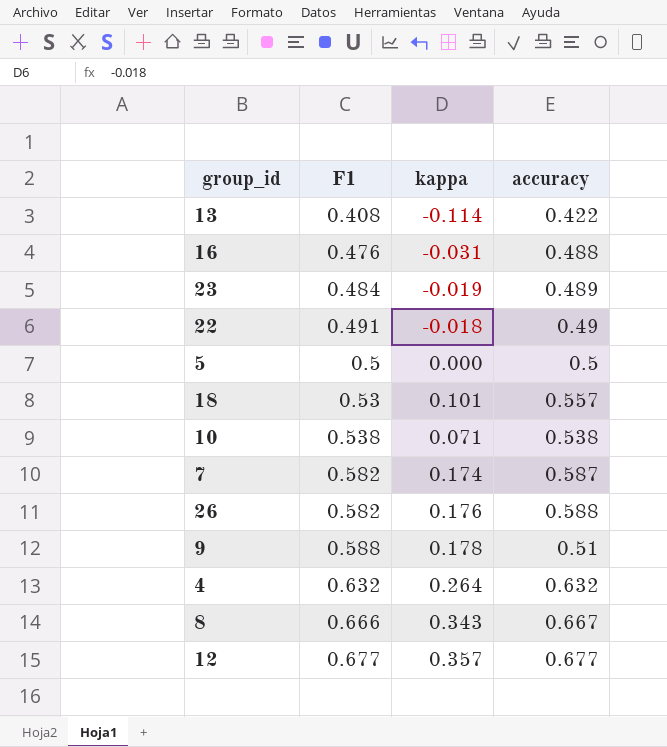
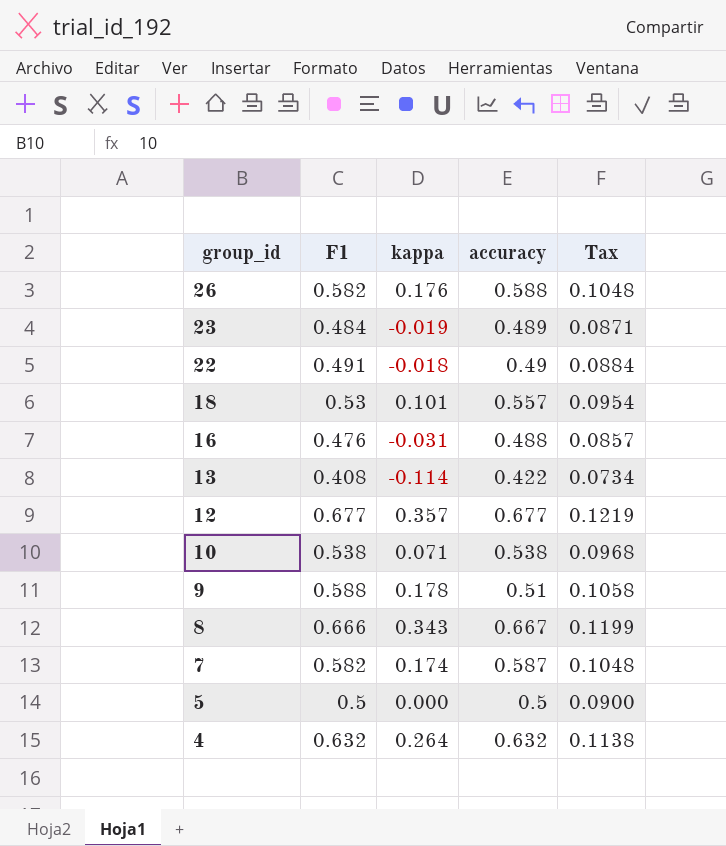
row order: F1 ascending -> group_id descending
column Tax | formula: none -> [F1] * 0.18

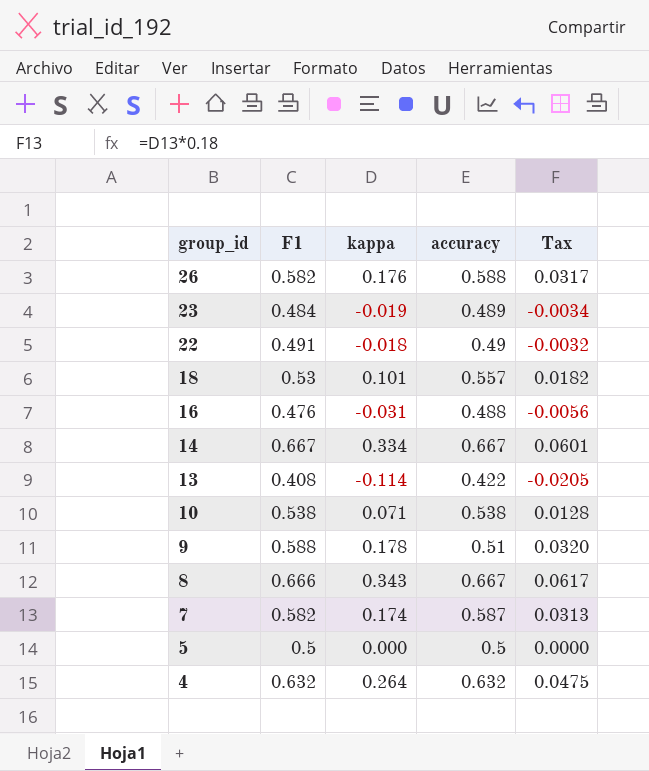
column Tax | formula: [F1] * 0.18 -> [kappa] * 0.18
row 12: 0.677 | 0.357 | 0.677 | 0.1219 -> none
row 14: none -> 0.667 | 0.334 | 0.667 | 0.0601

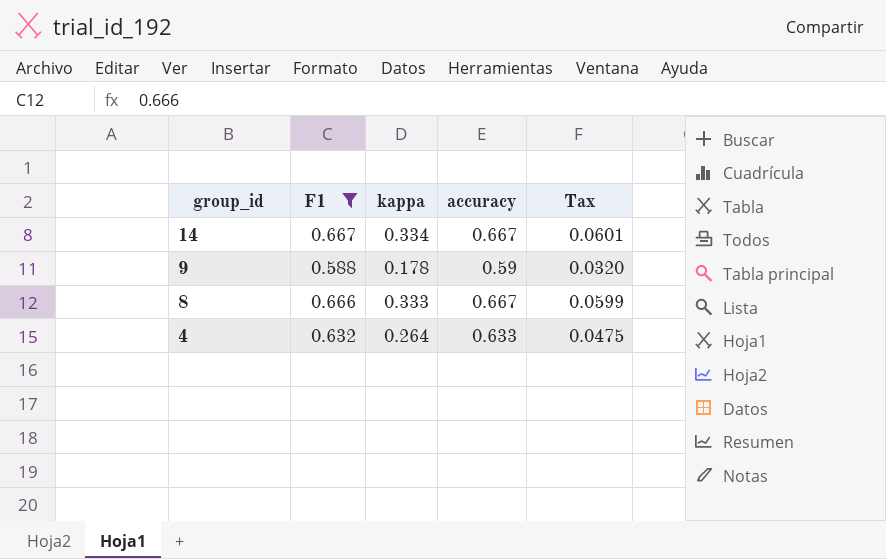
filter: none -> F1 >= 0.588
9 | accuracy: 0.51 -> 0.59
8 | kappa: 0.343 -> 0.333
8 | Tax: 0.0617 -> 0.0599
4 | accuracy: 0.632 -> 0.633

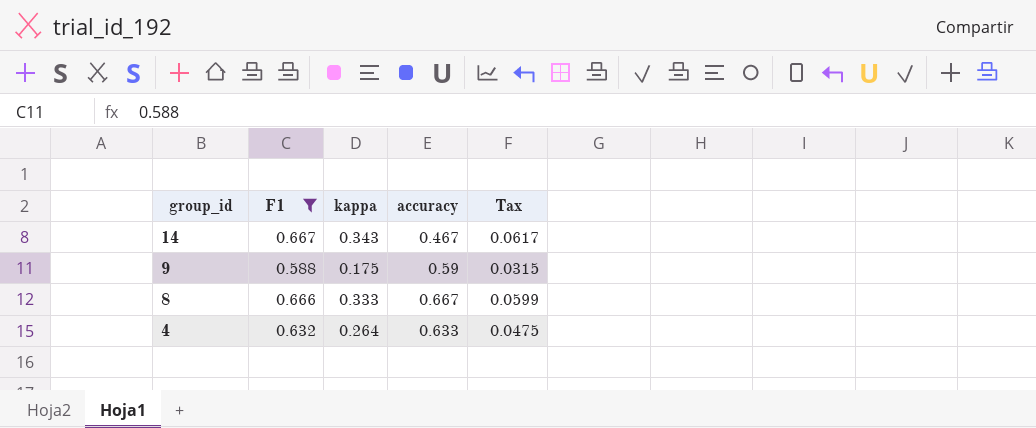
14 | kappa: 0.334 -> 0.343
14 | accuracy: 0.667 -> 0.467
14 | Tax: 0.0601 -> 0.0617
9 | kappa: 0.178 -> 0.175
9 | Tax: 0.0320 -> 0.0315

